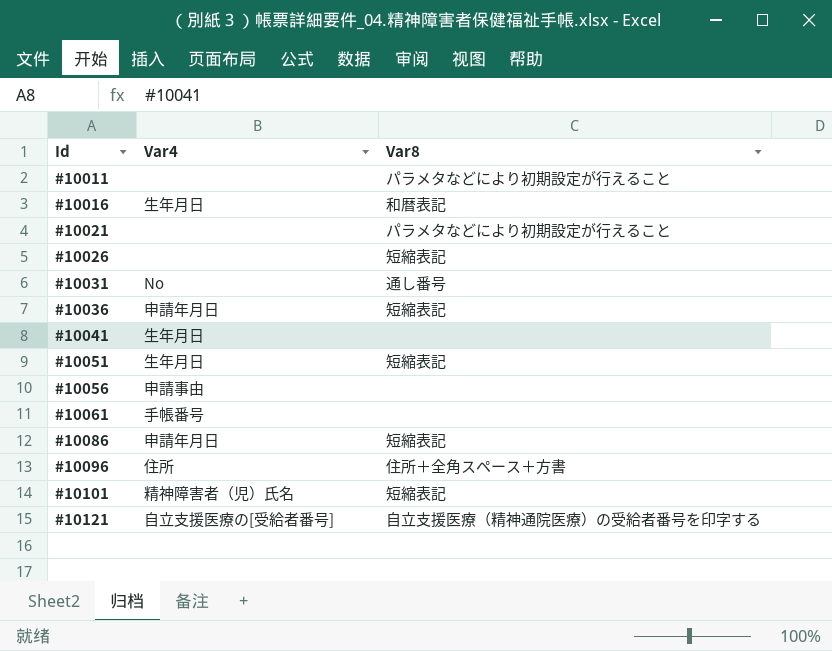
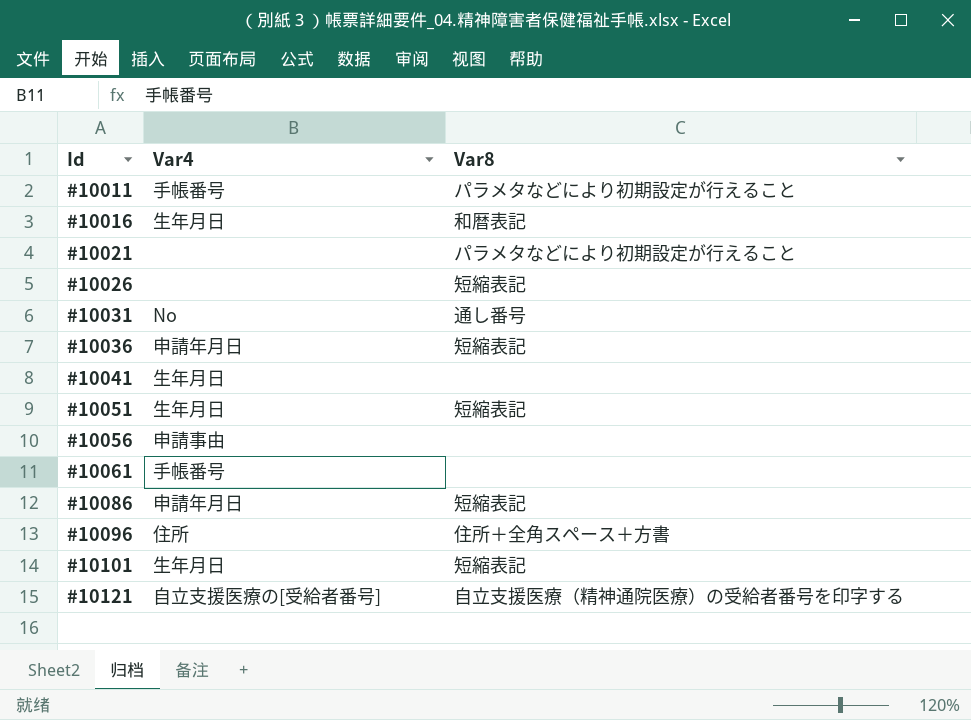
#10011 | Var4: none -> 手帳番号
#10101 | Var4: 精神障害者（児）氏名 -> 生年月日

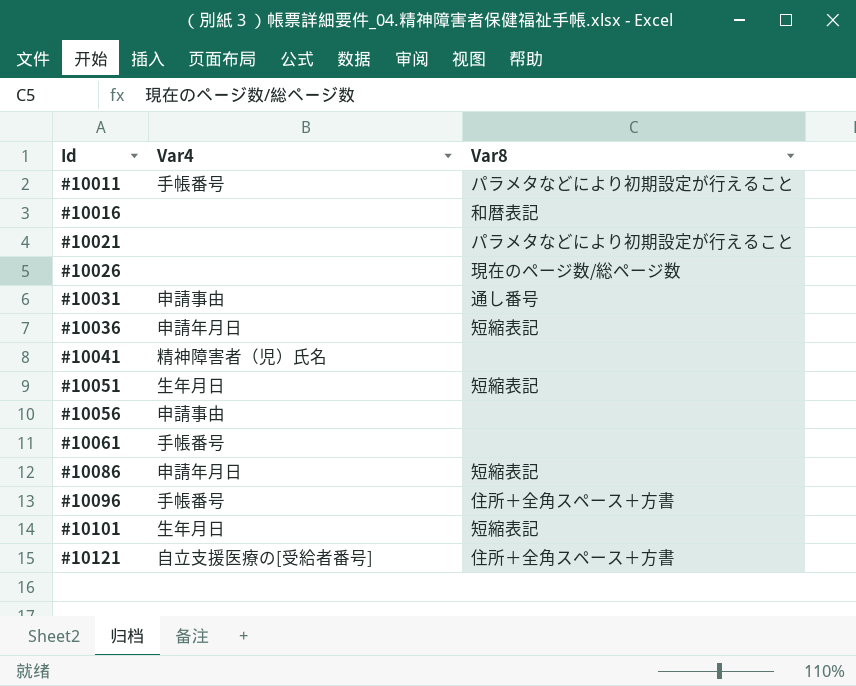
#10016 | Var4: 生年月日 -> none
#10026 | Var8: 短縮表記 -> 現在のページ数/総ページ数
#10031 | Var4: No -> 申請事由
#10041 | Var4: 生年月日 -> 精神障害者（児）氏名
#10096 | Var4: 住所 -> 手帳番号
#10121 | Var8: 自立支援医療（精神通院医療）の受給者番号を印字する -> 住所＋全角スペース＋方書

